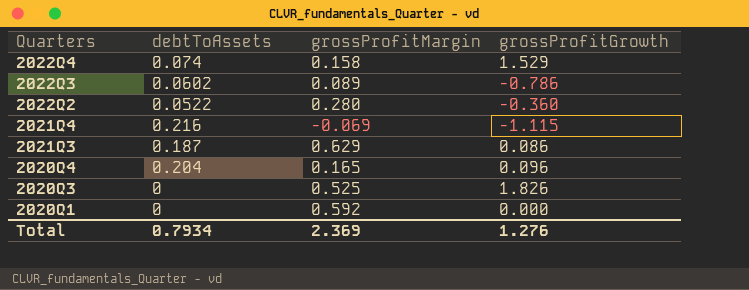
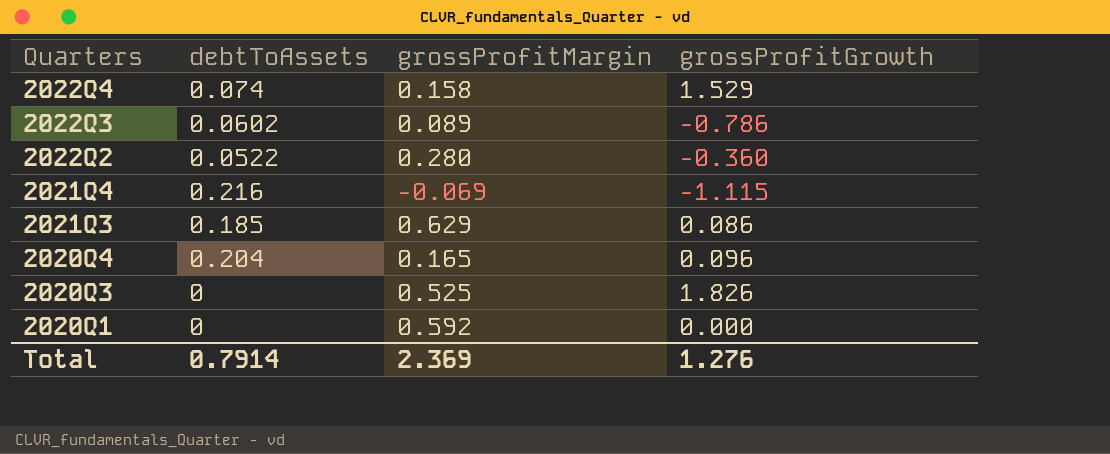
2021Q3 | debtToAssets: 0.187 -> 0.185
Total | debtToAssets: 0.7934 -> 0.7914

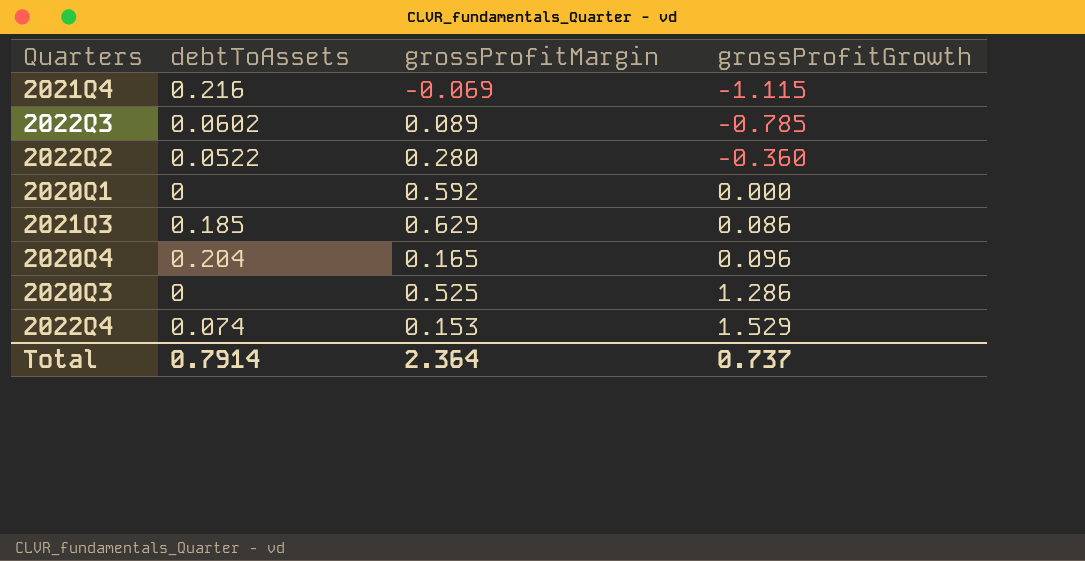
row order: Quarters descending -> grossProfitGrowth ascending
2022Q3 | grossProfitGrowth: -0.786 -> -0.785
2020Q3 | grossProfitGrowth: 1.826 -> 1.286
2022Q4 | grossProfitMargin: 0.158 -> 0.153
Total | grossProfitMargin: 2.369 -> 2.364
Total | grossProfitGrowth: 1.276 -> 0.737

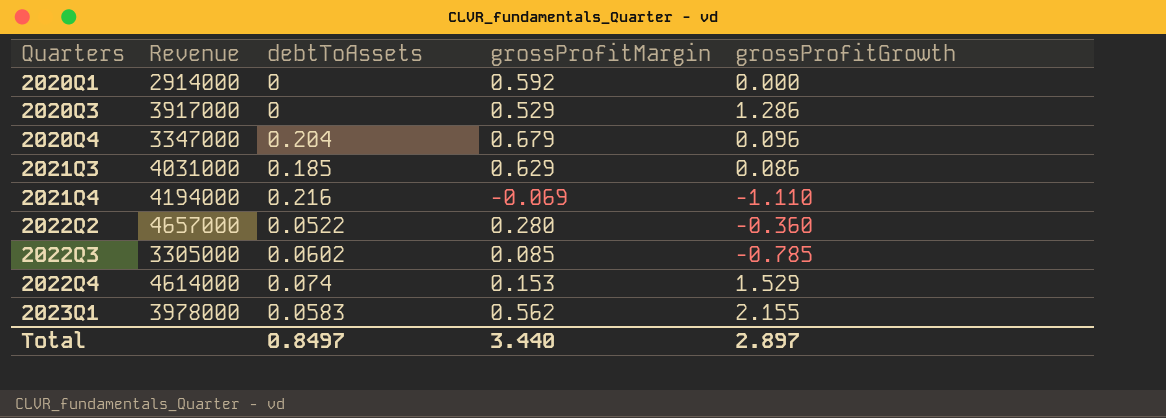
row order: grossProfitGrowth ascending -> Quarters ascending
column Revenue | position: none -> 2
2020Q3 | grossProfitMargin: 0.525 -> 0.529
2020Q4 | grossProfitMargin: 0.165 -> 0.679
2021Q4 | grossProfitGrowth: -1.115 -> -1.110
2022Q3 | grossProfitMargin: 0.089 -> 0.085
row 2023Q1: none -> 3978000 | 0.0583 | 0.562 | 2.155
Total | debtToAssets: 0.7914 -> 0.8497
Total | grossProfitMargin: 2.364 -> 3.440
Total | grossProfitGrowth: 0.737 -> 2.897

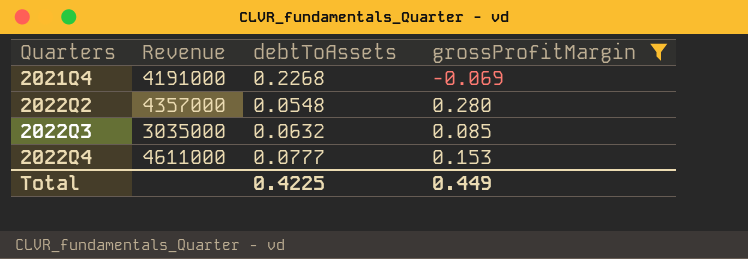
filter: none -> grossProfitMargin <= 0.280
column grossProfitGrowth | position: 5 -> none
2021Q4 | Revenue: 4194000 -> 4191000
2021Q4 | debtToAssets: 0.216 -> 0.2268
2022Q2 | Revenue: 4657000 -> 4357000
2022Q2 | debtToAssets: 0.0522 -> 0.0548
2022Q3 | Revenue: 3305000 -> 3035000
2022Q3 | debtToAssets: 0.0602 -> 0.0632
2022Q4 | Revenue: 4614000 -> 4611000
2022Q4 | debtToAssets: 0.074 -> 0.0777
Total | debtToAssets: 0.8497 -> 0.4225
Total | grossProfitMargin: 3.440 -> 0.449

